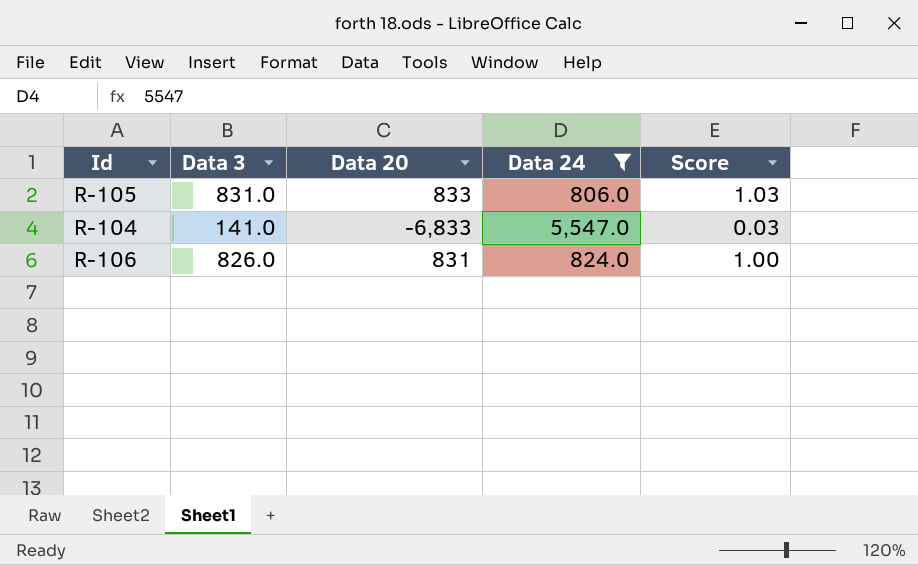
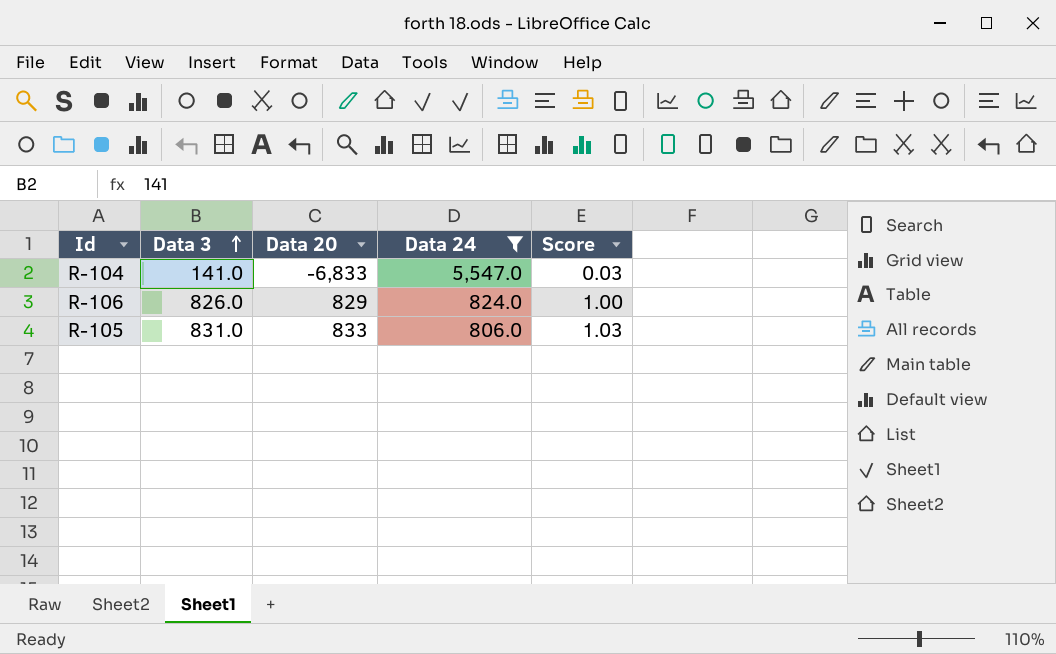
row order: none -> Data 3 ascending
R-106 | Data 20: 831 -> 829

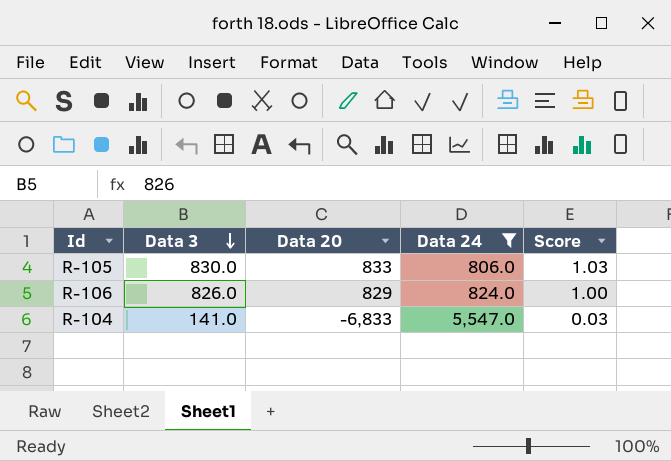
row order: Data 3 ascending -> Data 3 descending
R-105 | Data 3: 831.0 -> 830.0

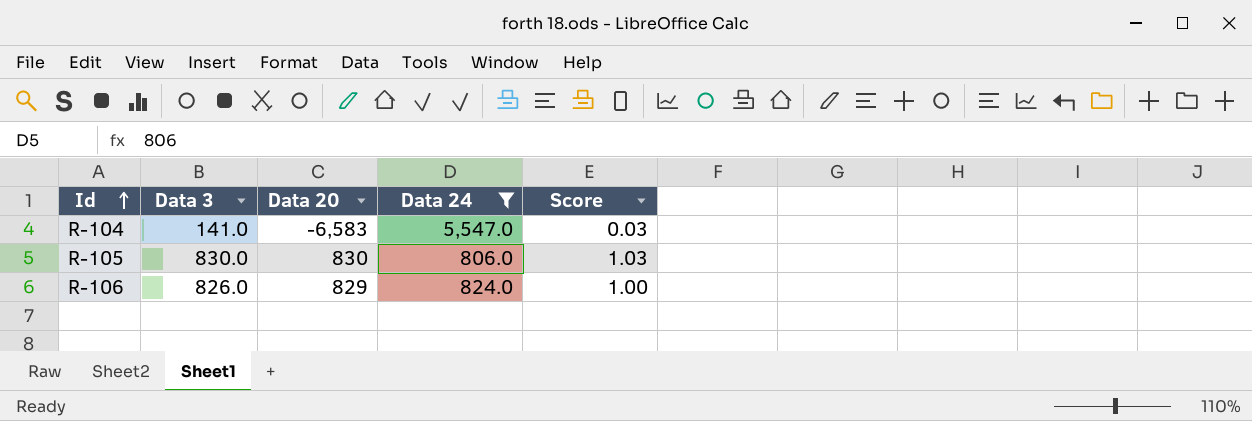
row order: Data 3 descending -> Id ascending
R-104 | Data 20: -6,833 -> -6,583
R-105 | Data 20: 833 -> 830

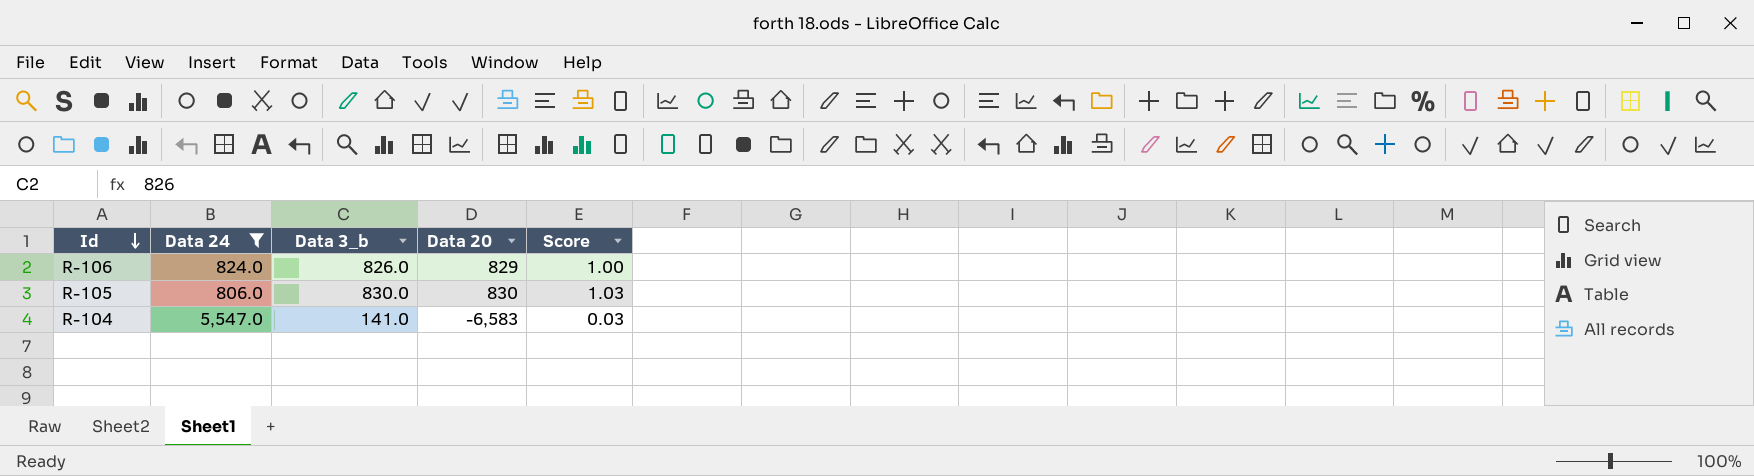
row order: Id ascending -> Id descending
column Data 24 | position: 4 -> 2
column name: Data 3 -> Data 3_b

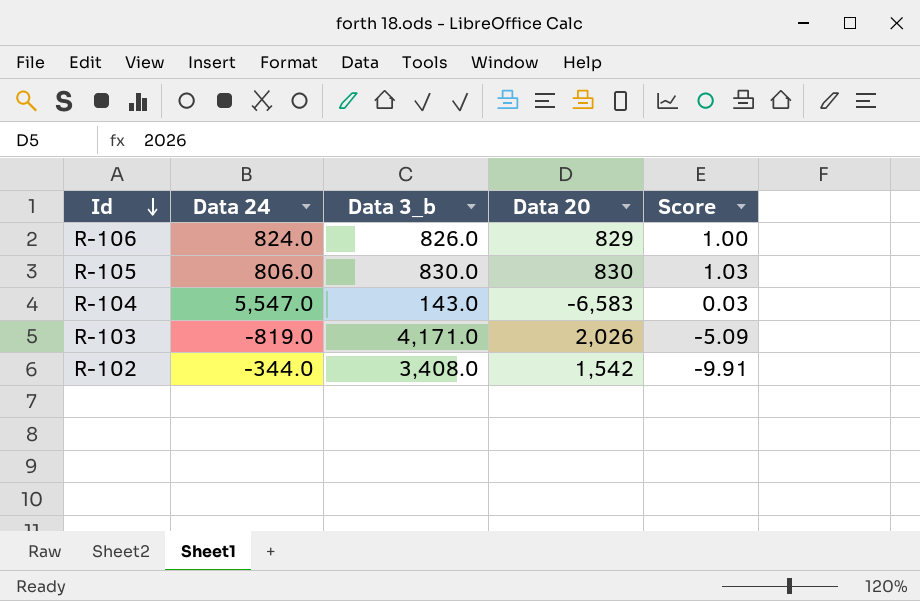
filter: Data 24 >= 806.0 -> none
R-104 | Data 3_b: 141.0 -> 143.0

